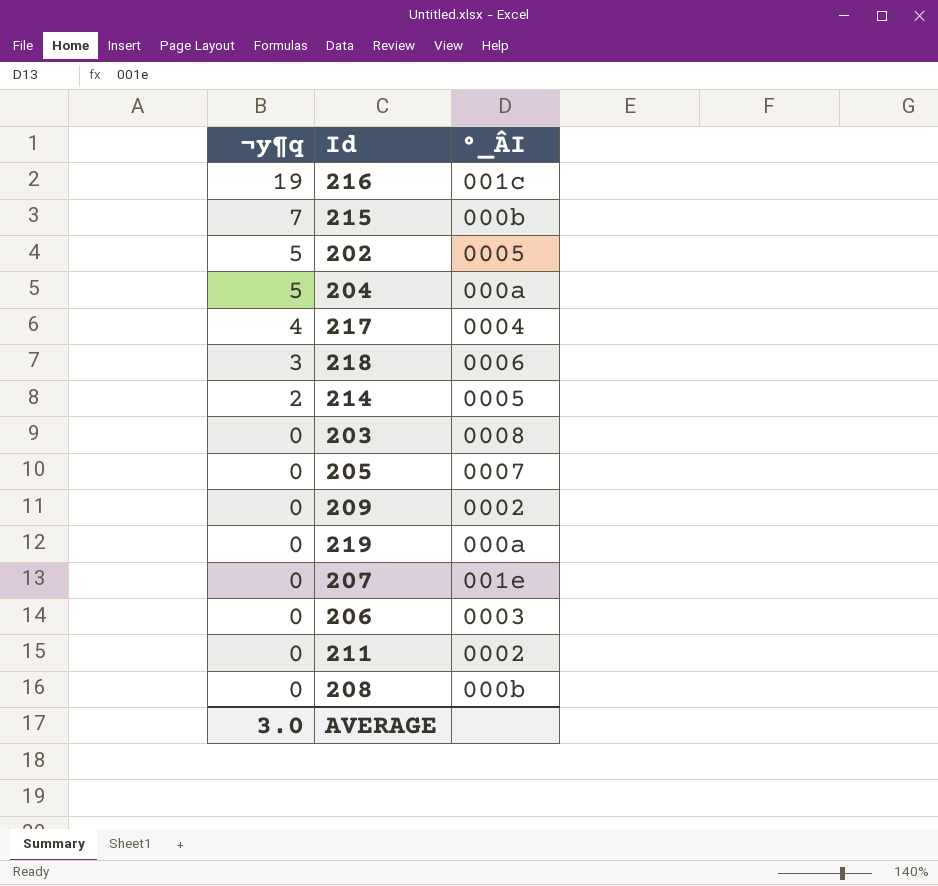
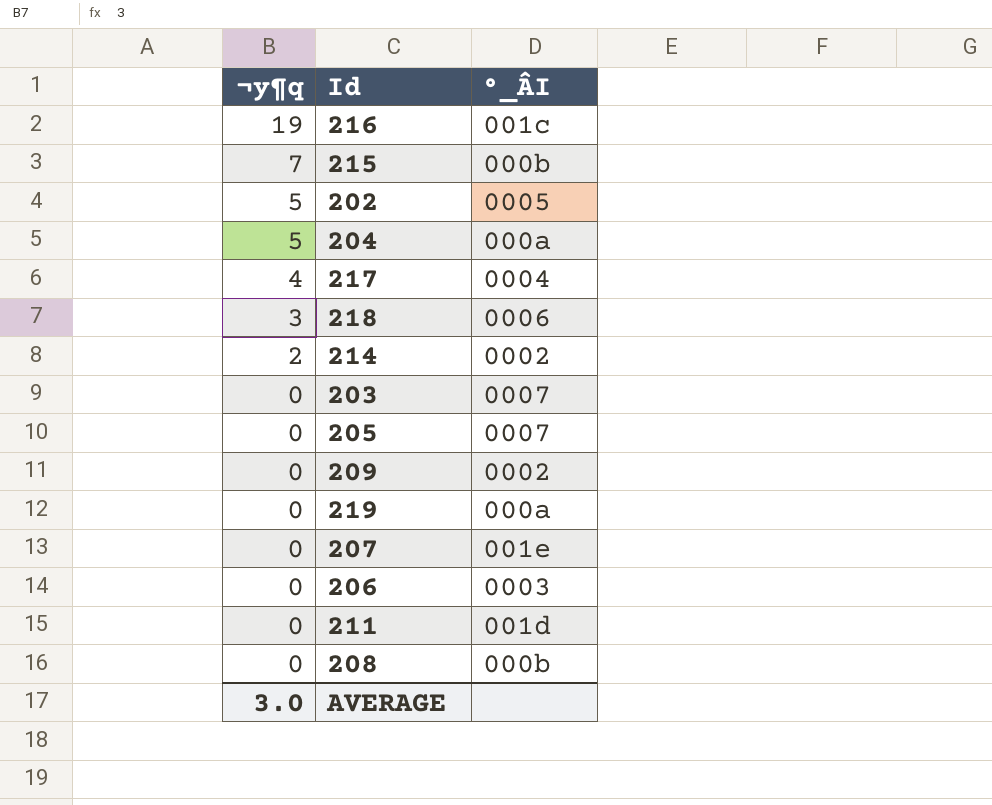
214 | °_ÂI: 0005 -> 0002
203 | °_ÂI: 0008 -> 0007
211 | °_ÂI: 0002 -> 001d

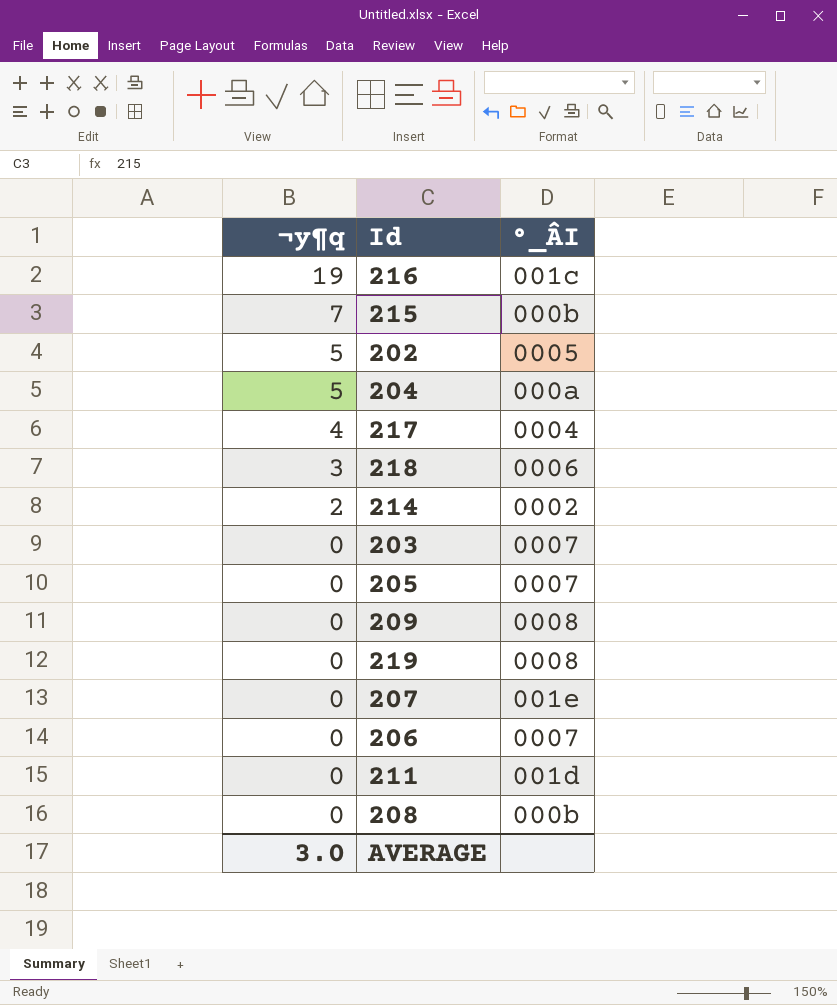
209 | °_ÂI: 0002 -> 0008
219 | °_ÂI: 000a -> 0008
206 | °_ÂI: 0003 -> 0007

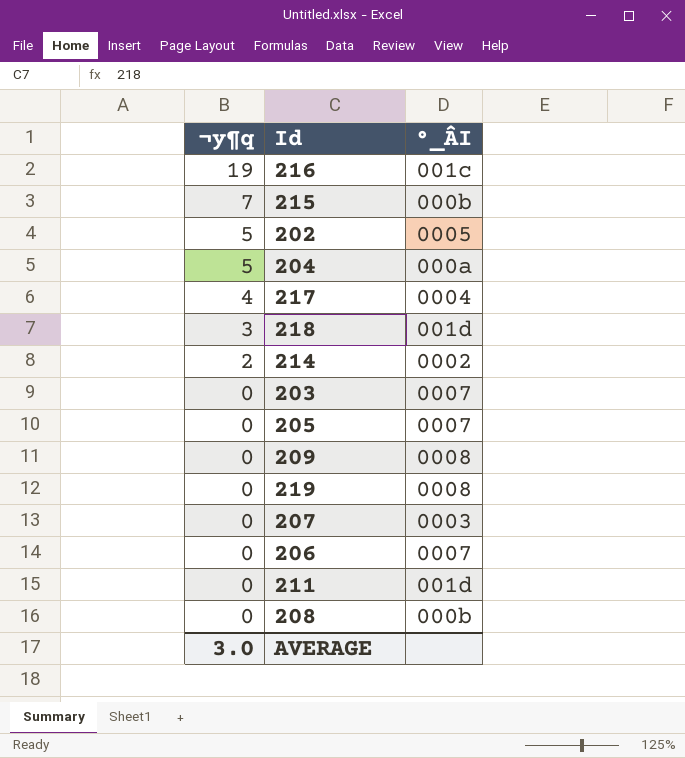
218 | °_ÂI: 0006 -> 001d
207 | °_ÂI: 001e -> 0003

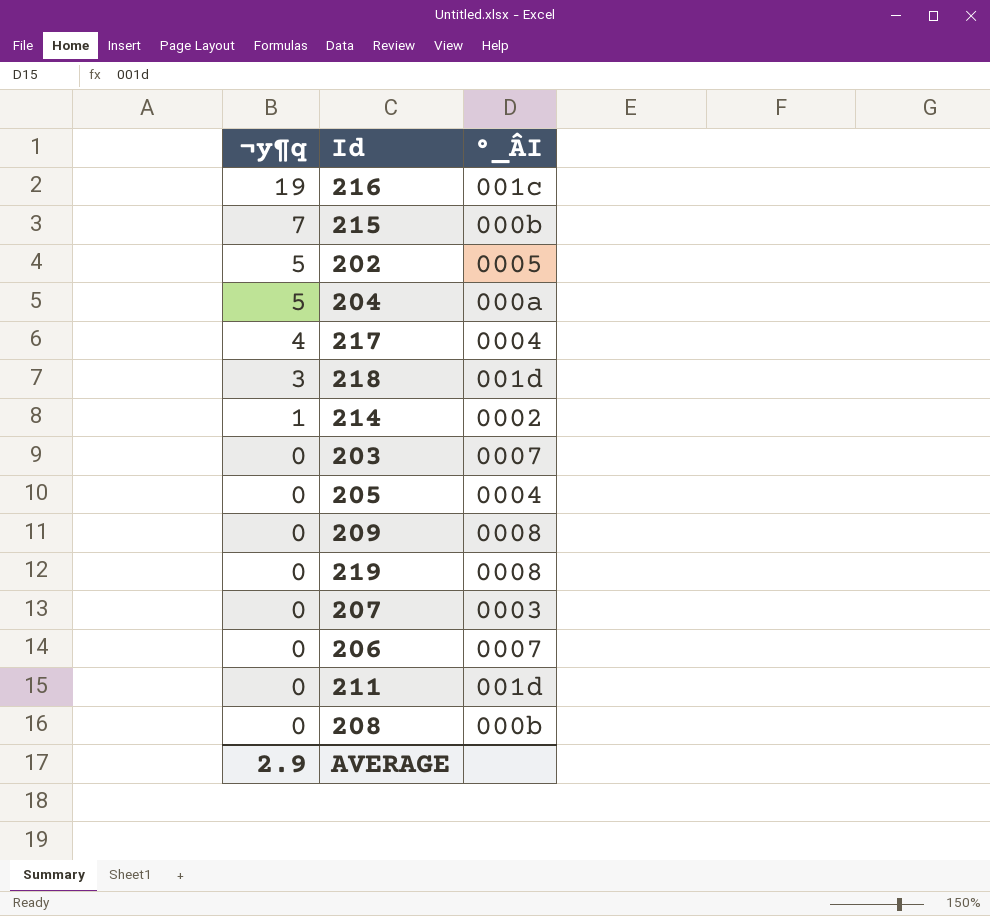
214 | ¬y¶q: 2 -> 1
205 | °_ÂI: 0007 -> 0004
AVERAGE | ¬y¶q: 3.0 -> 2.9

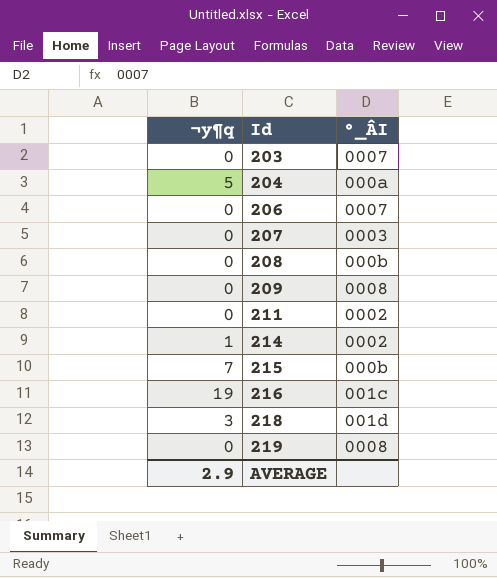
row order: ¬y¶q descending -> Id ascending
row 202: 5 | 0005 -> none
row 217: 4 | 0004 -> none
row 205: 0 | 0004 -> none
211 | °_ÂI: 001d -> 0002

